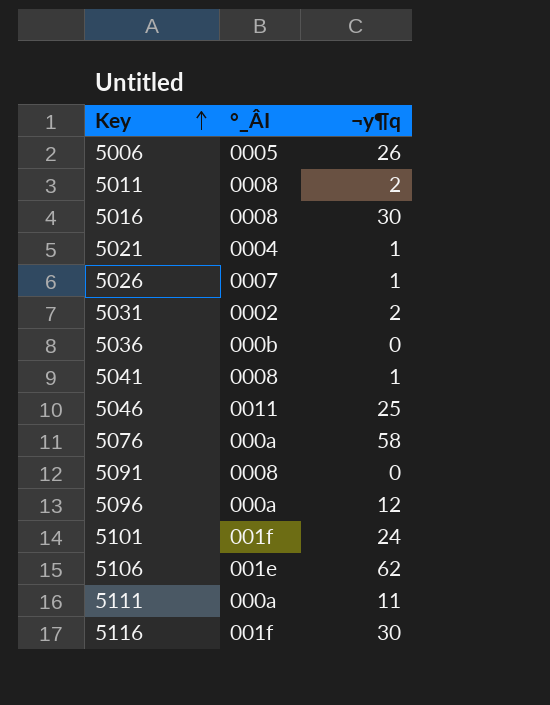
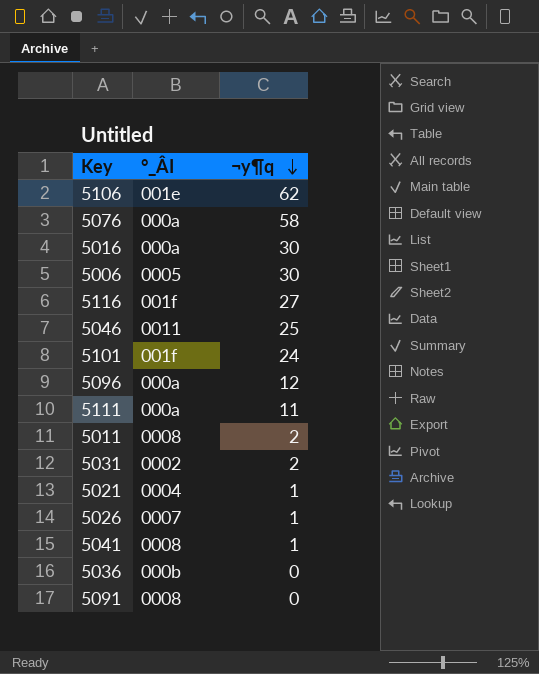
row order: Key ascending -> ¬y¶q descending
5016 | °_ÂI: 0008 -> 000a
5006 | ¬y¶q: 26 -> 30
5116 | ¬y¶q: 30 -> 27

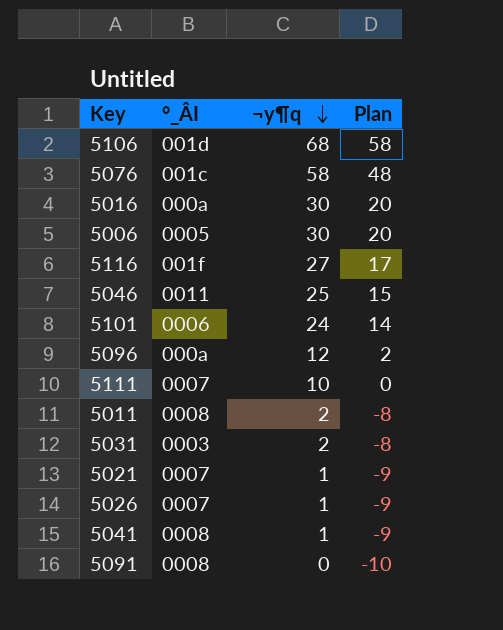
column Plan | formula: none -> [¬y¶q] - 10
row 5036: 000b | 0 -> none
5106 | °_ÂI: 001e -> 001d
5106 | ¬y¶q: 62 -> 68
5076 | °_ÂI: 000a -> 001c
5101 | °_ÂI: 001f -> 0006
5111 | °_ÂI: 000a -> 0007
5111 | ¬y¶q: 11 -> 10
5031 | °_ÂI: 0002 -> 0003
5021 | °_ÂI: 0004 -> 0007

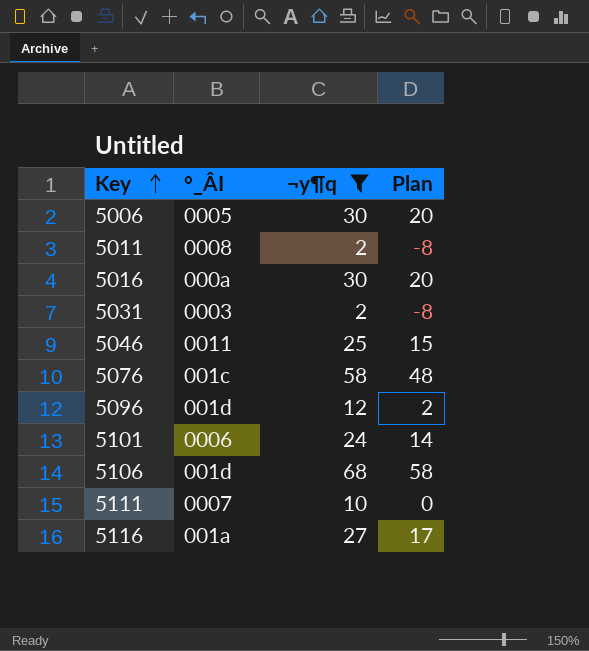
filter: none -> ¬y¶q >= 2
row order: ¬y¶q descending -> Key ascending
5096 | °_ÂI: 000a -> 001d
5116 | °_ÂI: 001f -> 001a

